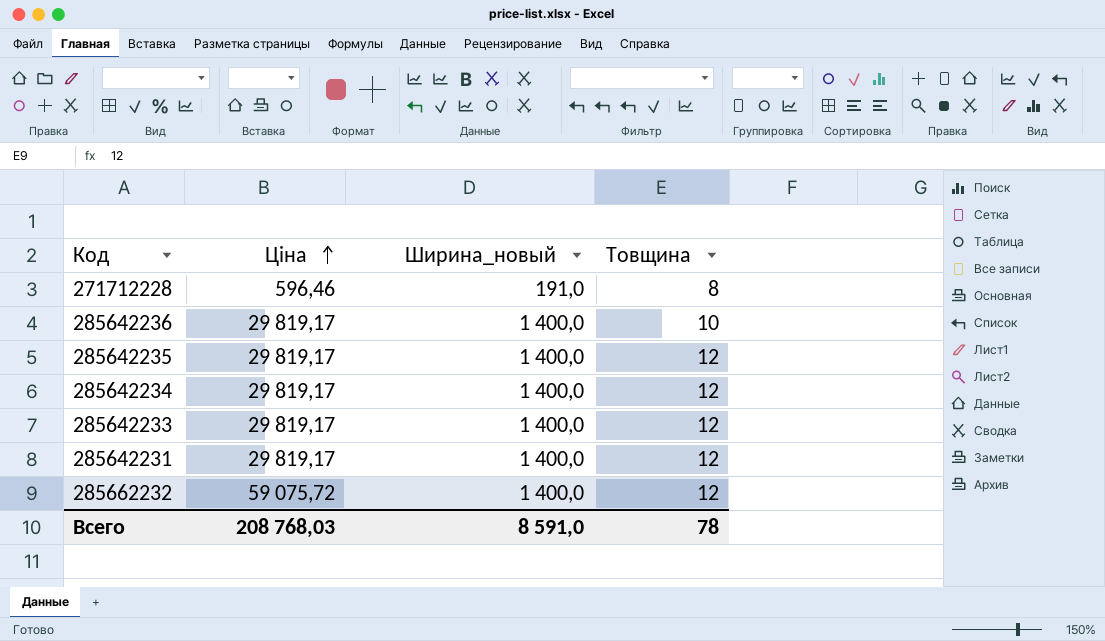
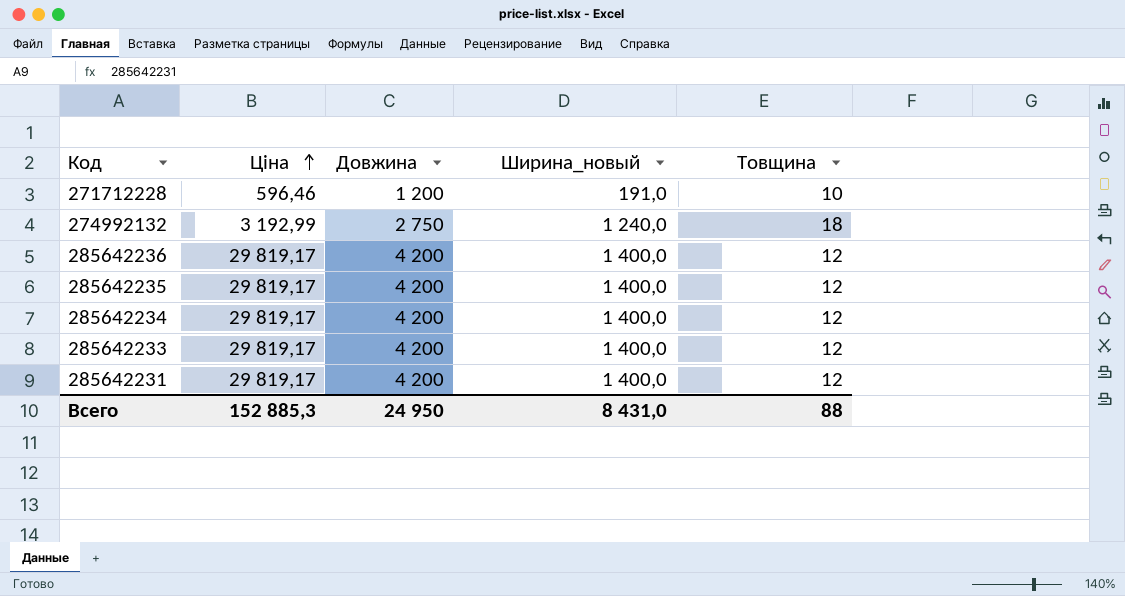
column Довжина | position: none -> 3
row 285662232: 59 075,72 | 1 400,0 | 12 -> none
271712228 | Товщина: 8 -> 10
row 274992132: none -> 3 192,99 | 2 750 | 1 240,0 | 18
285642236 | Товщина: 10 -> 12
Всего | Ціна: 208 768,03 -> 152 885,3
Всего | Ширина_новый: 8 591,0 -> 8 431,0
Всего | Товщина: 78 -> 88

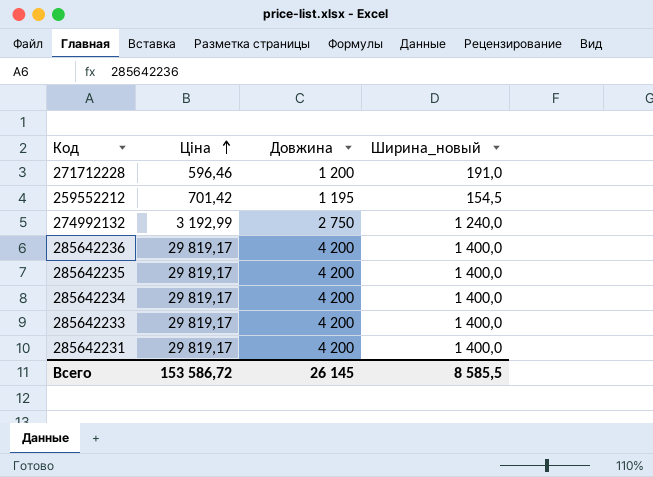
column Товщина | position: 5 -> none
row 259552212: none -> 701,42 | 1 195 | 154,5
Всего | Ціна: 152 885,3 -> 153 586,72
Всего | Довжина: 24 950 -> 26 145
Всего | Ширина_новый: 8 431,0 -> 8 585,5

